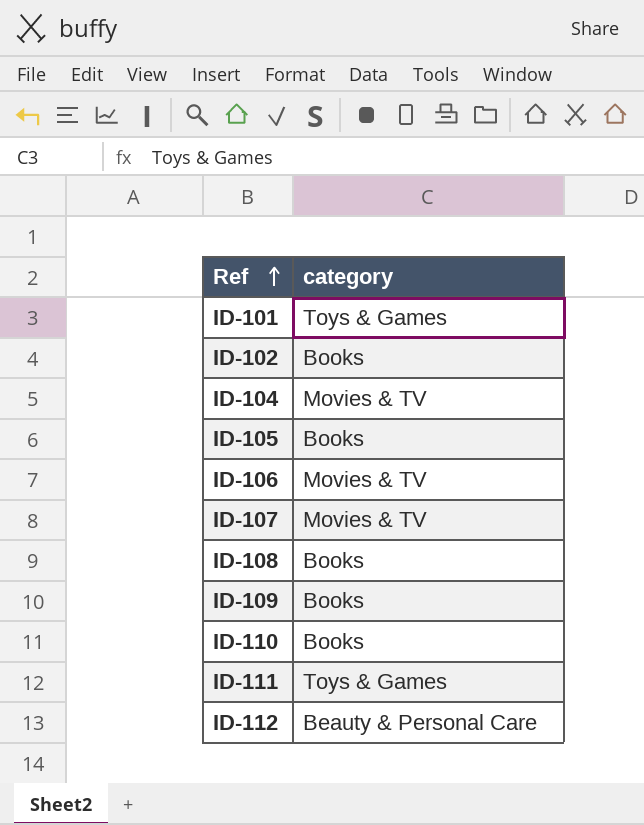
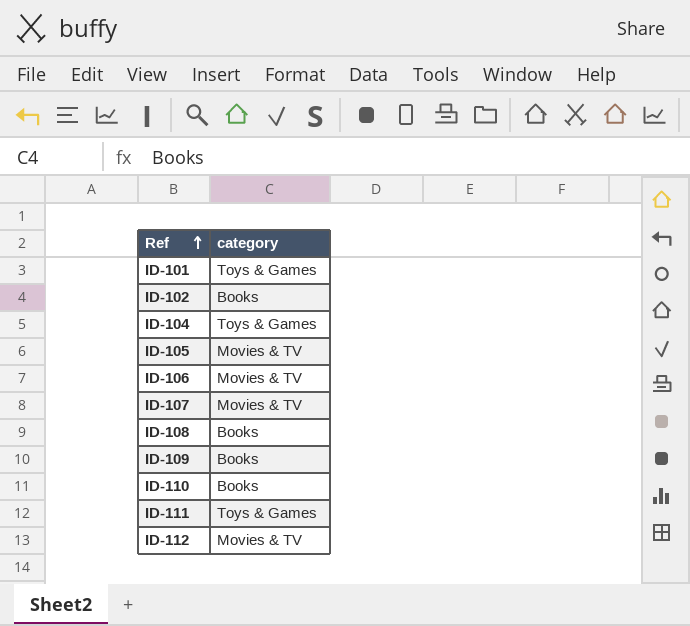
ID-104 | category: Movies & TV -> Toys & Games
ID-105 | category: Books -> Movies & TV
ID-112 | category: Beauty & Personal Care -> Movies & TV

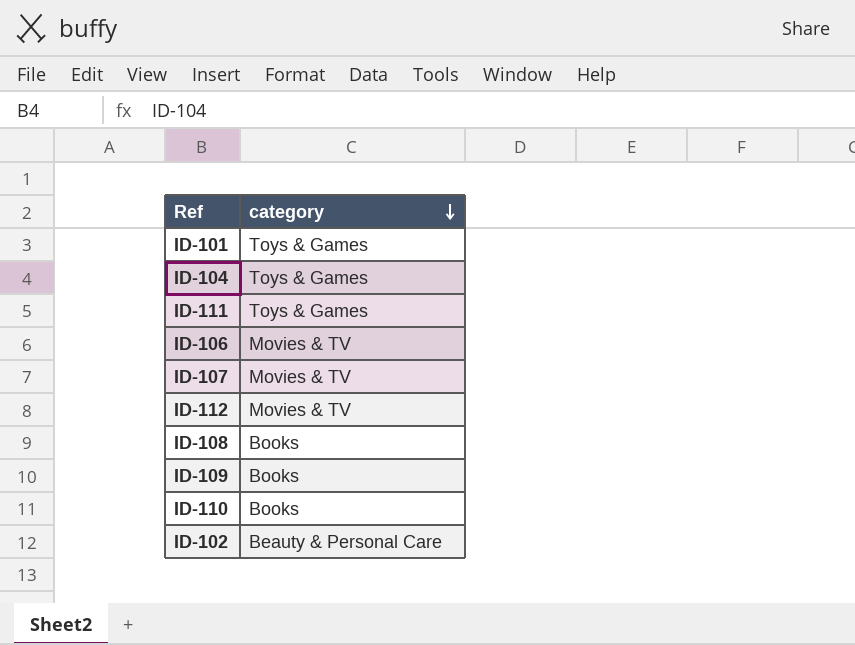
row order: Ref ascending -> category descending
row ID-105: Movies & TV -> none
ID-102 | category: Books -> Beauty & Personal Care

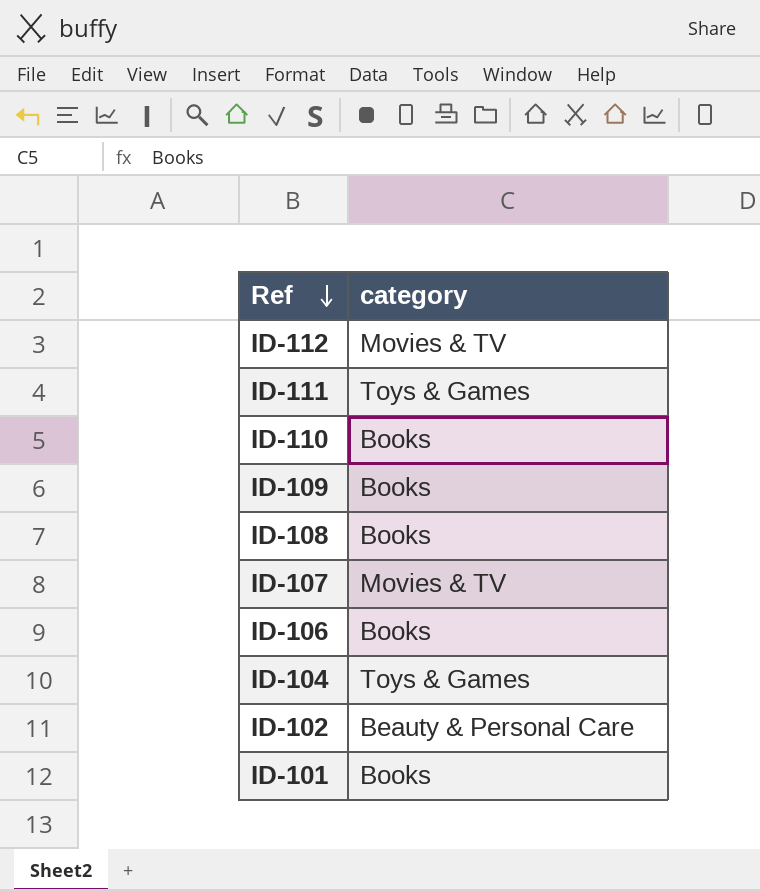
row order: category descending -> Ref descending
ID-106 | category: Movies & TV -> Books
ID-101 | category: Toys & Games -> Books

